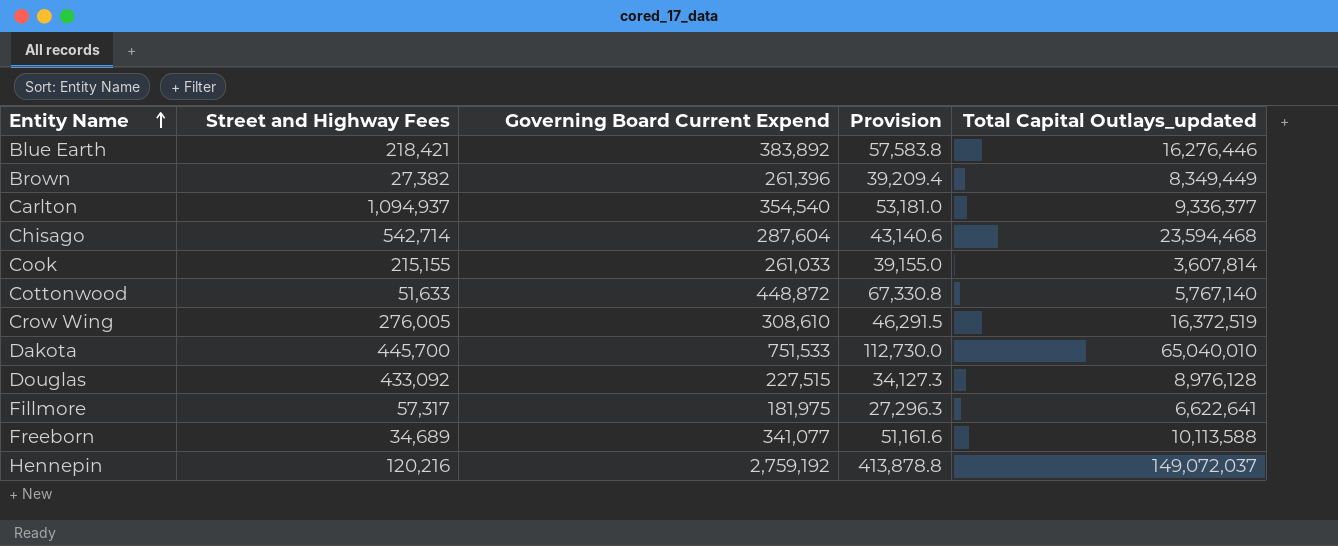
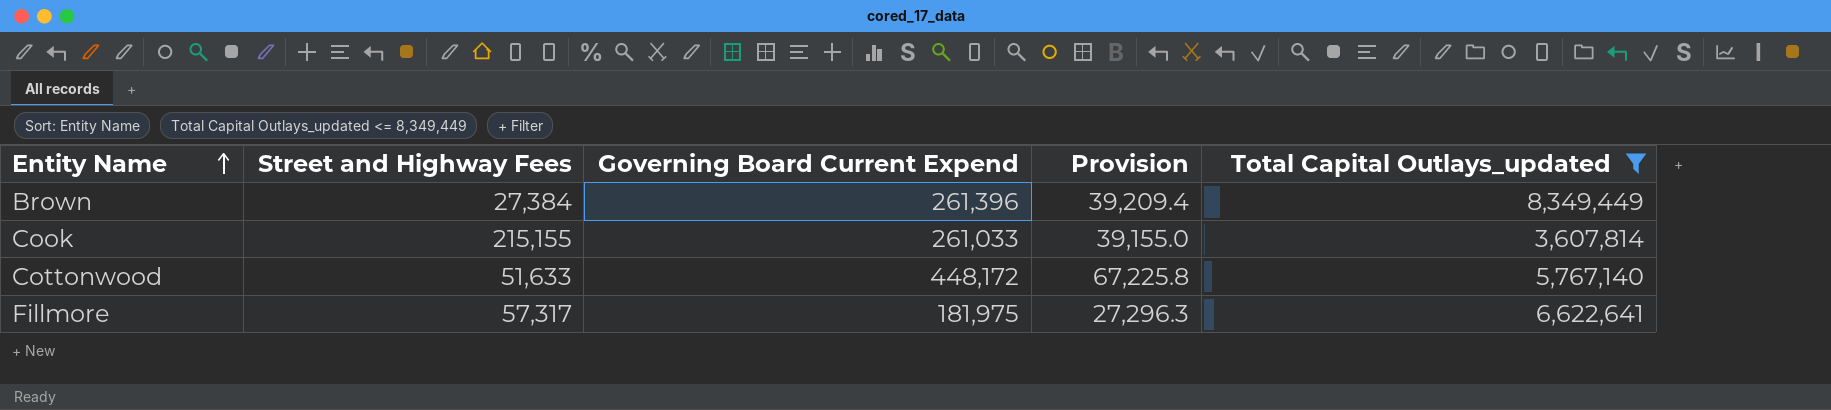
filter: none -> Total Capital Outlays_updated <= 8,349,449
Brown | Street and Highway Fees: 27,382 -> 27,384
Cottonwood | Governing Board Current Expend: 448,872 -> 448,172
Cottonwood | Provision: 67,330.8 -> 67,225.8

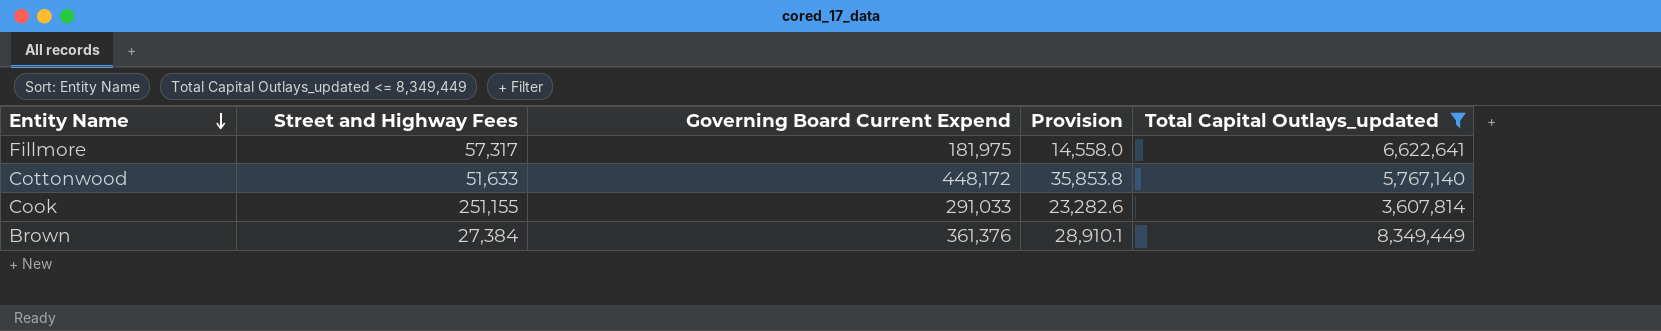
row order: Entity Name ascending -> Entity Name descending
column Provision | formula: [Governing Board Current Expend] * 0.15 -> [Governing Board Current Expend] * 0.08
Cook | Street and Highway Fees: 215,155 -> 251,155
Cook | Governing Board Current Expend: 261,033 -> 291,033
Brown | Governing Board Current Expend: 261,396 -> 361,376

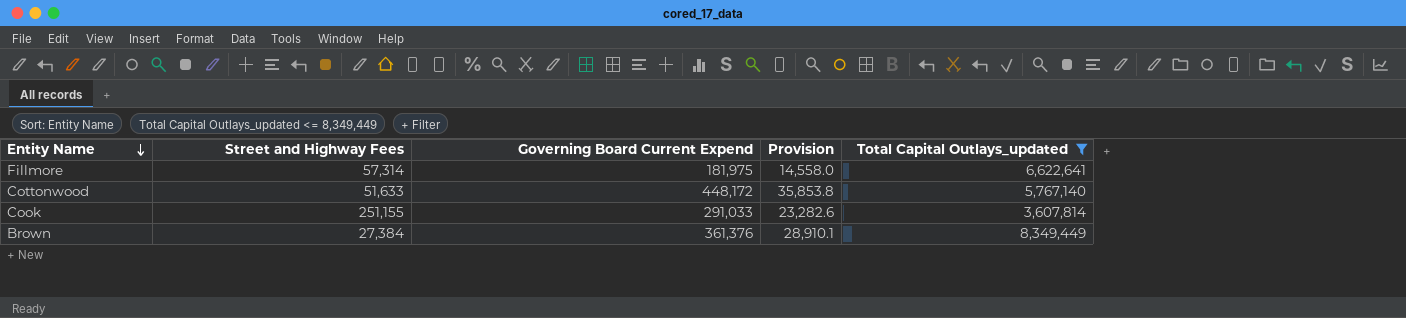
Fillmore | Street and Highway Fees: 57,317 -> 57,314

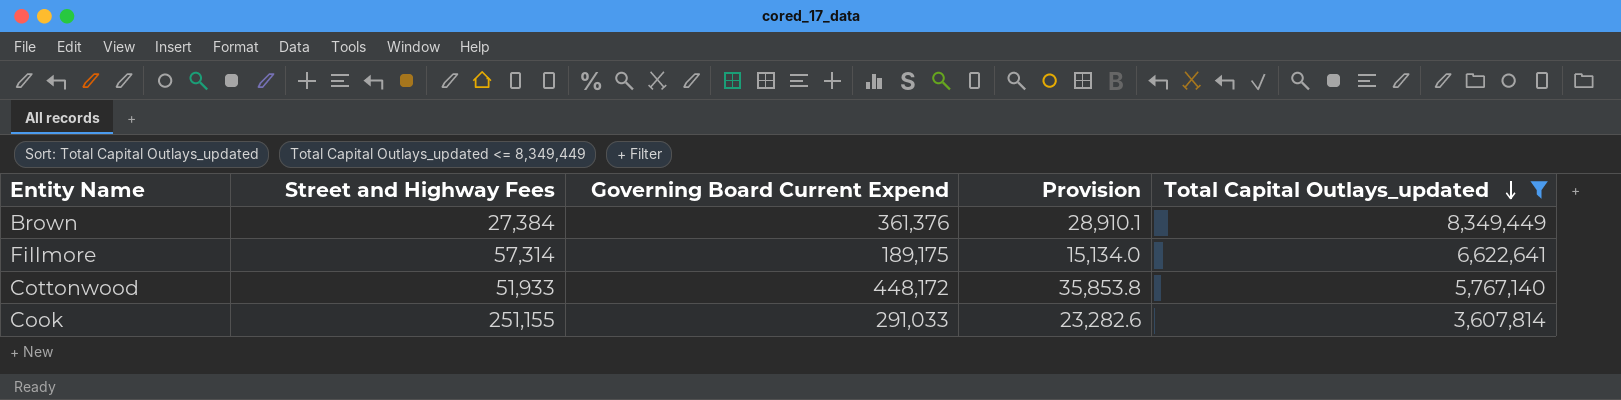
row order: Entity Name descending -> Total Capital Outlays_updated descending
Fillmore | Governing Board Current Expend: 181,975 -> 189,175
Fillmore | Provision: 14,558.0 -> 15,134.0
Cottonwood | Street and Highway Fees: 51,633 -> 51,933

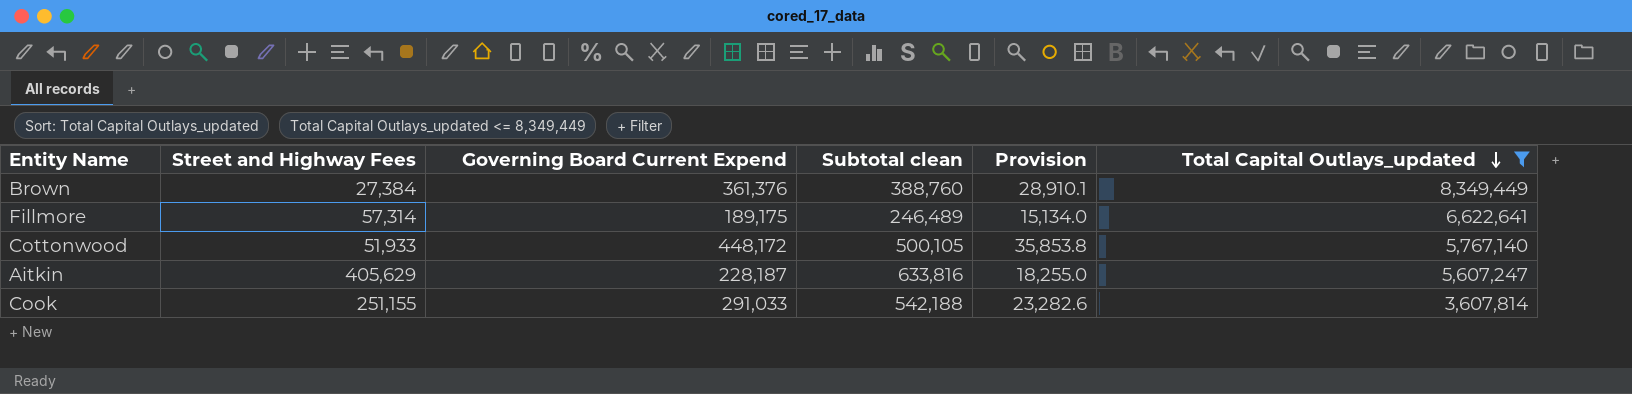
column Subtotal clean | formula: none -> [Street and Highway Fees] + [Governing Board Current Expend]
row Aitkin: none -> 405,629 | 228,187 | 633,816 | 18,255.0 | 5,607,247

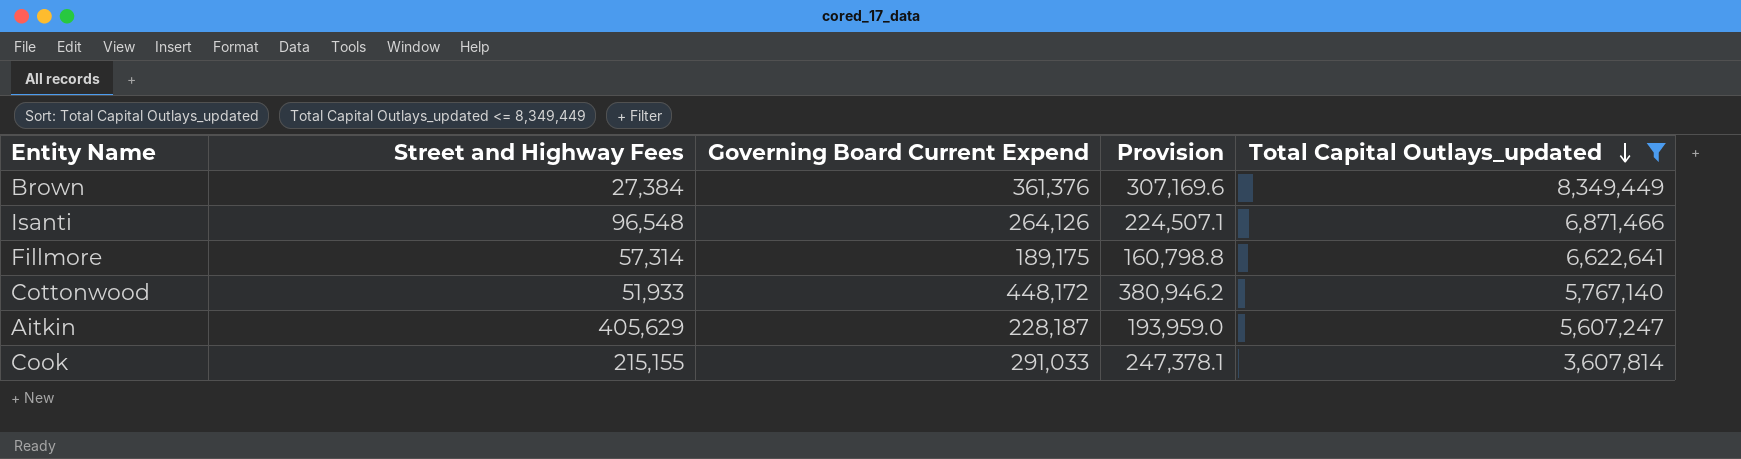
column Subtotal clean | formula: [Street and Highway Fees] + [Governing Board Current Expend] -> none
column Provision | formula: [Governing Board Current Expend] * 0.08 -> [Governing Board Current Expend] * 0.85
row Isanti: none -> 96,548 | 264,126 | 224,507.1 | 6,871,466
Cook | Street and Highway Fees: 251,155 -> 215,155

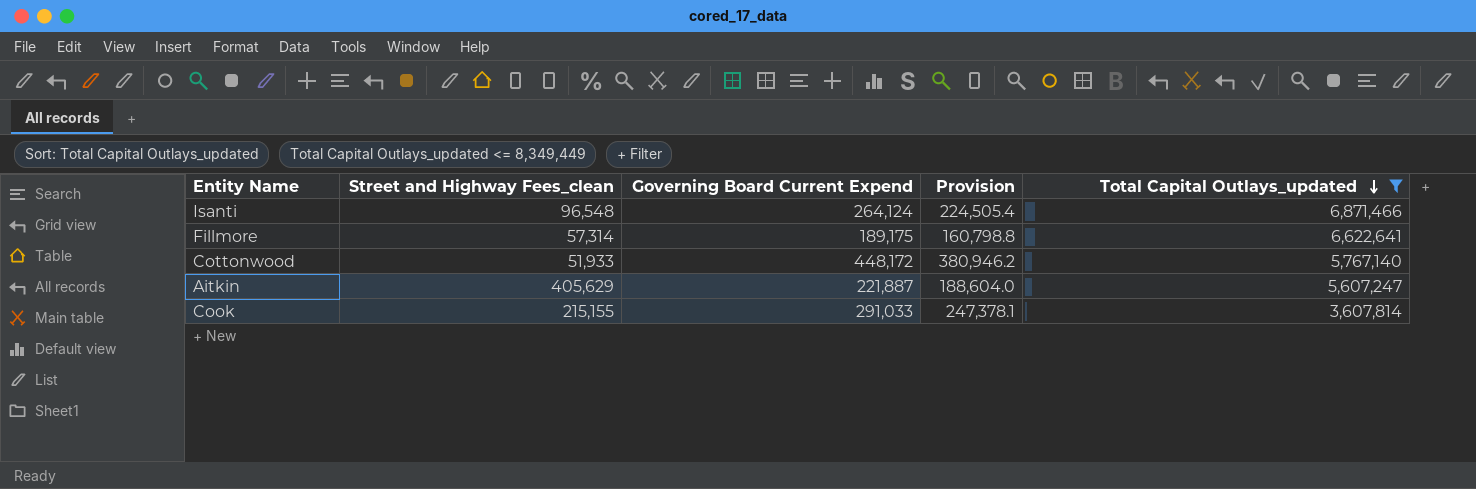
column name: Street and Highway Fees -> Street and Highway Fees_clean
row Brown: 27,384 | 361,376 | 307,169.6 | 8,349,449 -> none
Isanti | Governing Board Current Expend: 264,126 -> 264,124
Isanti | Provision: 224,507.1 -> 224,505.4
Aitkin | Governing Board Current Expend: 228,187 -> 221,887
Aitkin | Provision: 193,959.0 -> 188,604.0

